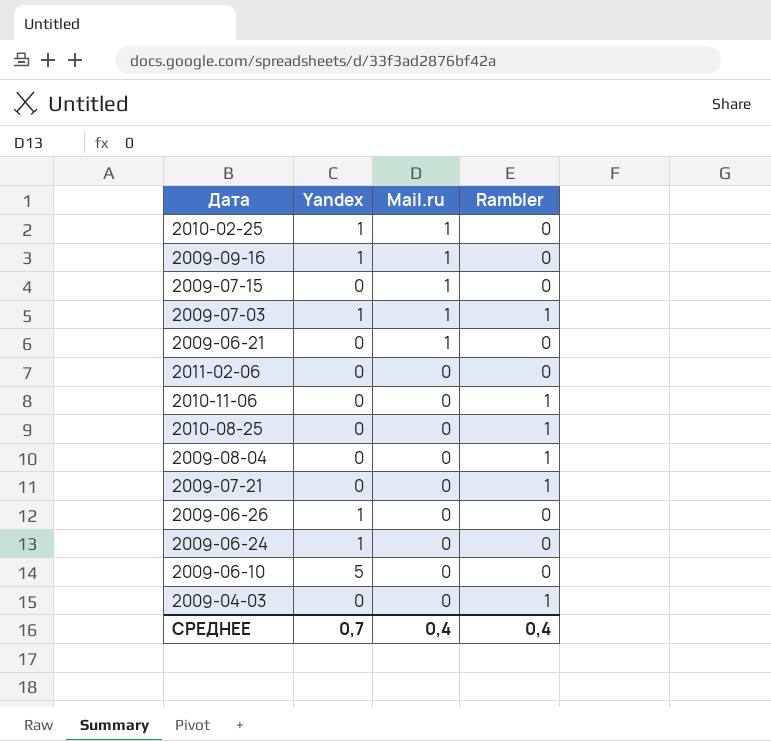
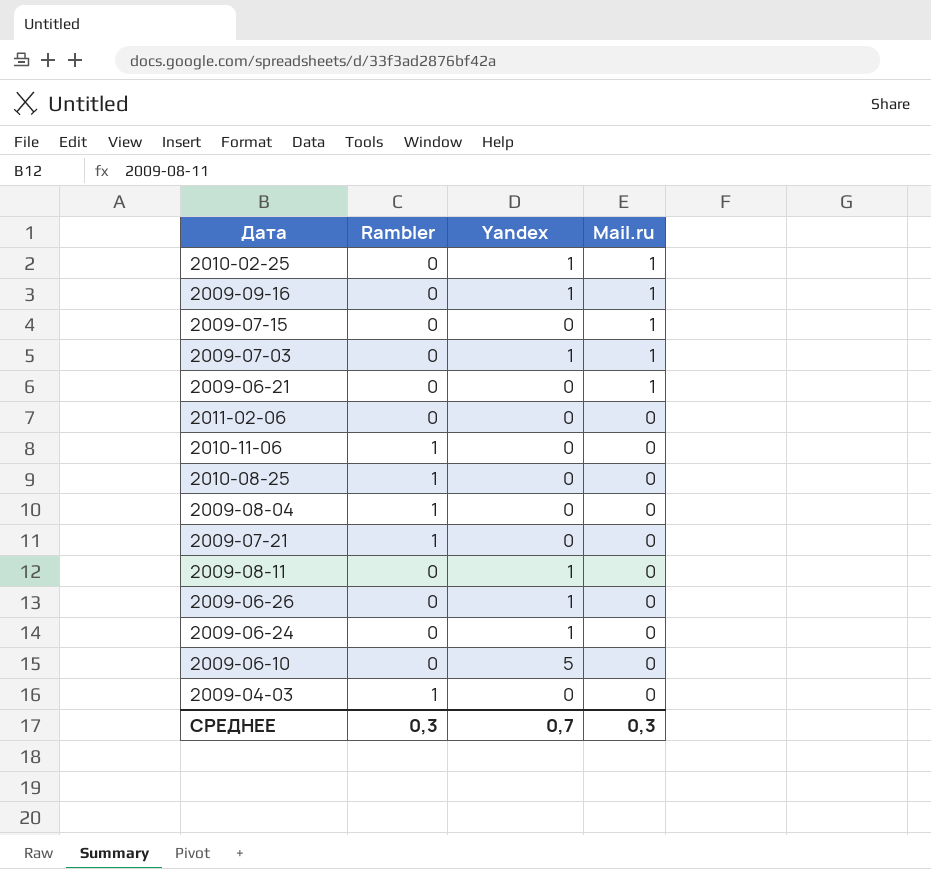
column Rambler | position: 4 -> 2
2009-07-03 | Rambler: 1 -> 0
row 2009-08-11: none -> 0 | 1 | 0
СРЕДНЕЕ | Rambler: 0,4 -> 0,3
СРЕДНЕЕ | Mail.ru: 0,4 -> 0,3

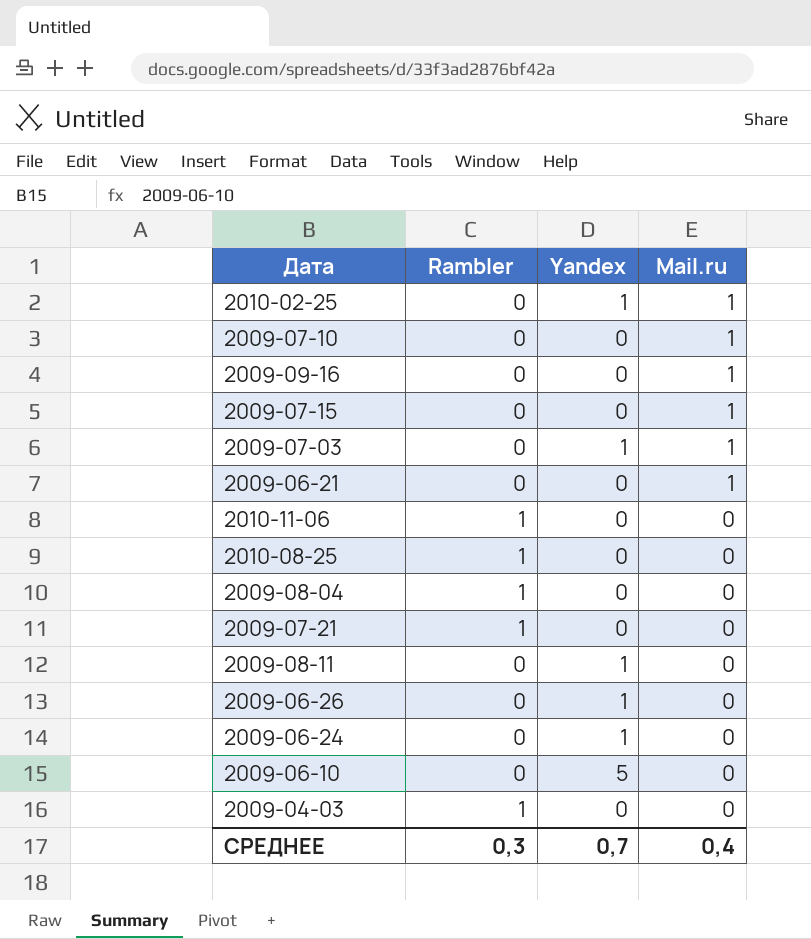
row 2011-02-06: 0 | 0 | 0 -> none
row 2009-07-10: none -> 0 | 0 | 1
2009-09-16 | Yandex: 1 -> 0
СРЕДНЕЕ | Mail.ru: 0,3 -> 0,4

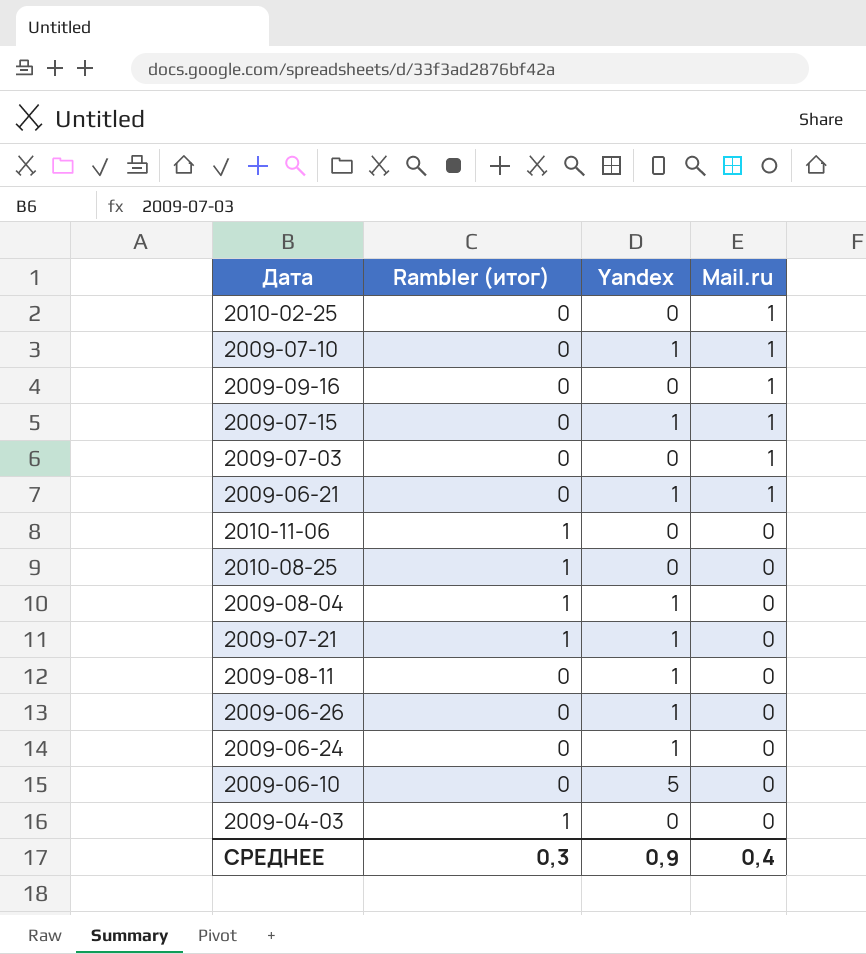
column name: Rambler -> Rambler (итог)
2010-02-25 | Yandex: 1 -> 0
2009-07-10 | Yandex: 0 -> 1
2009-07-15 | Yandex: 0 -> 1
2009-07-03 | Yandex: 1 -> 0
2009-06-21 | Yandex: 0 -> 1
2009-08-04 | Yandex: 0 -> 1
2009-07-21 | Yandex: 0 -> 1
СРЕДНЕЕ | Yandex: 0,7 -> 0,9

